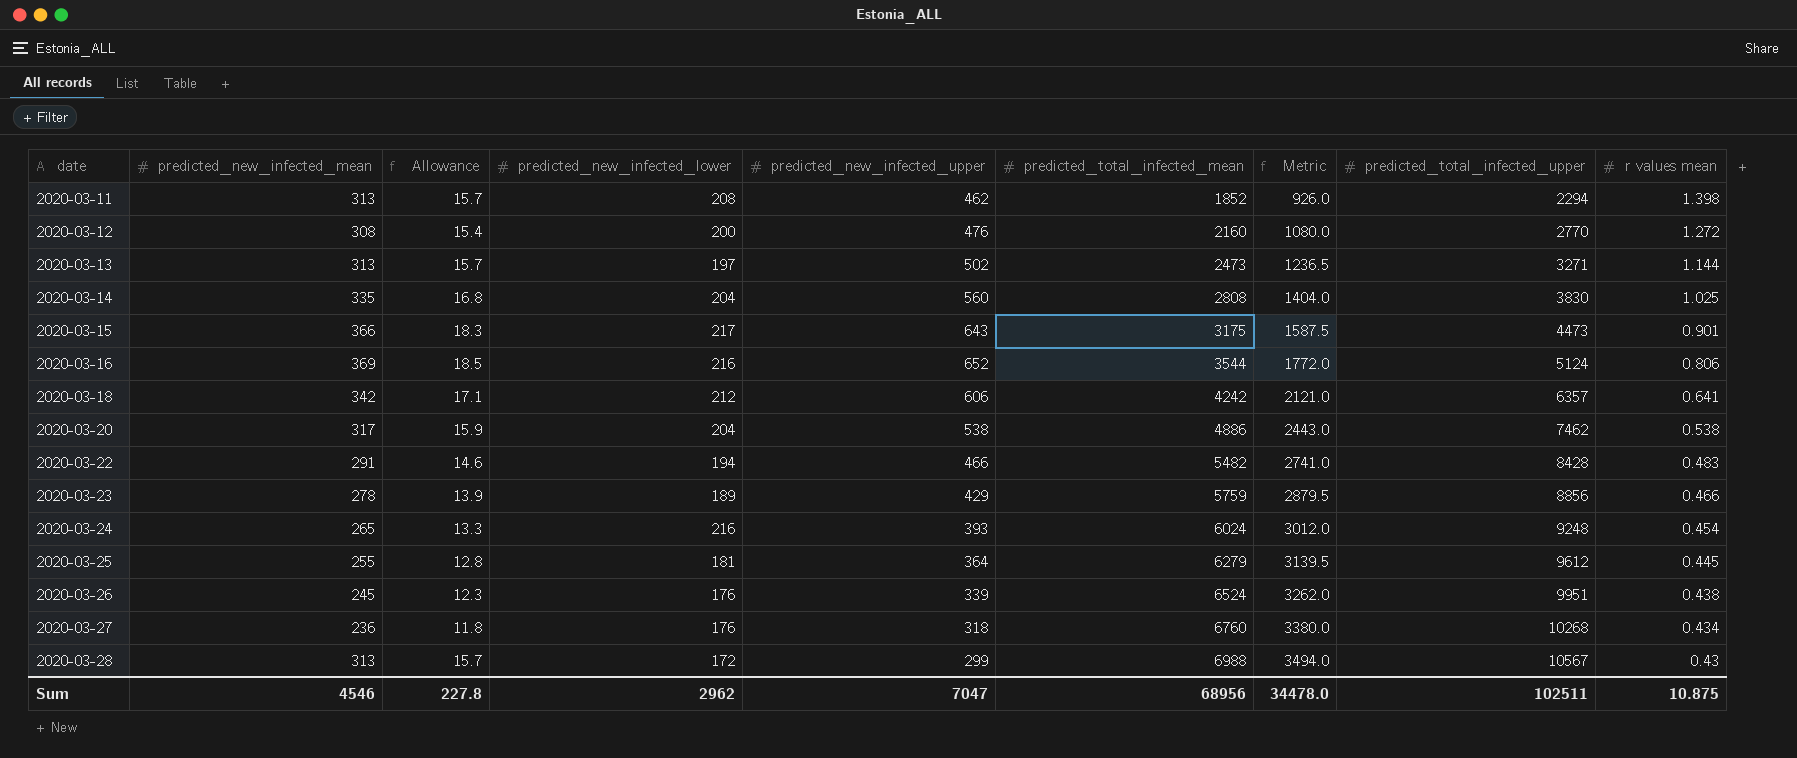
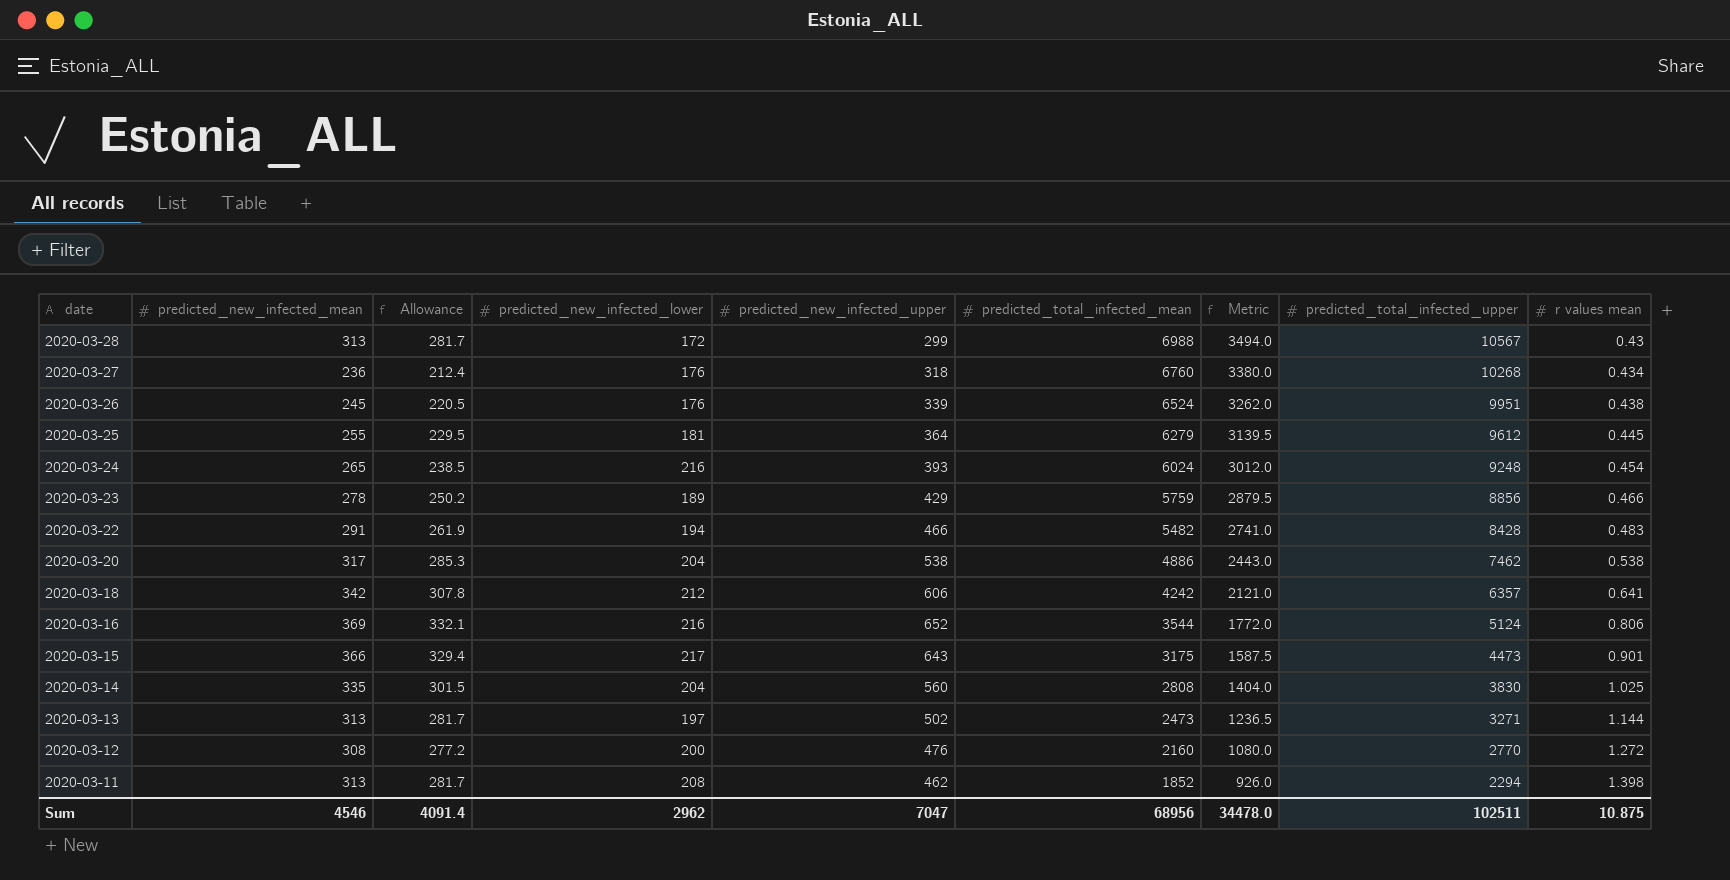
row order: date ascending -> date descending
column Allowance | formula: [predicted_new_infected_mean] * 0.05 -> [predicted_new_infected_mean] * 0.9
Sum | Allowance: 227.8 -> 4091.4

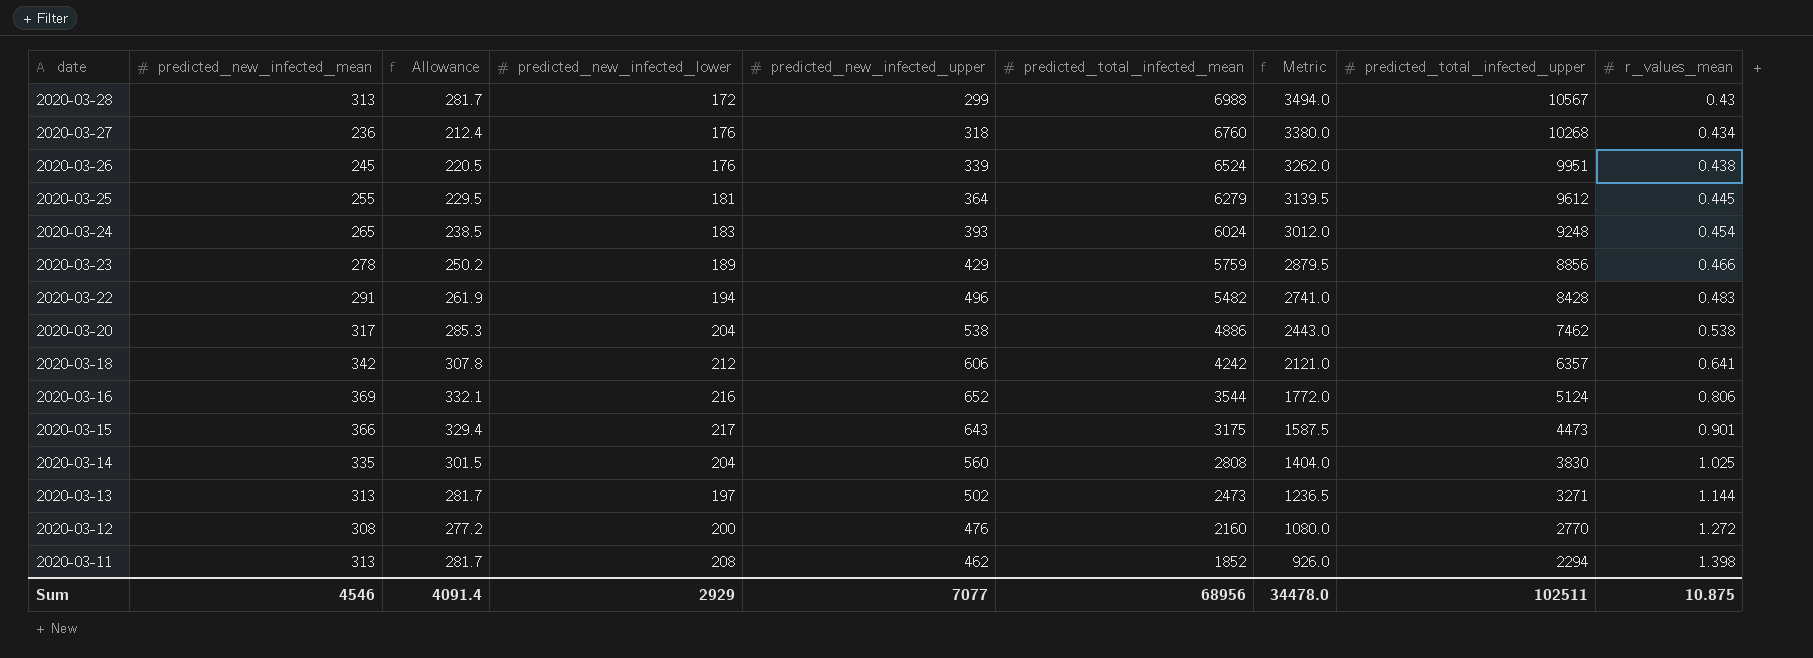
column name: r values mean -> r_values_mean
2020-03-24 | predicted_new_infected_lower: 216 -> 183
2020-03-22 | predicted_new_infected_upper: 466 -> 496
Sum | predicted_new_infected_lower: 2962 -> 2929
Sum | predicted_new_infected_upper: 7047 -> 7077

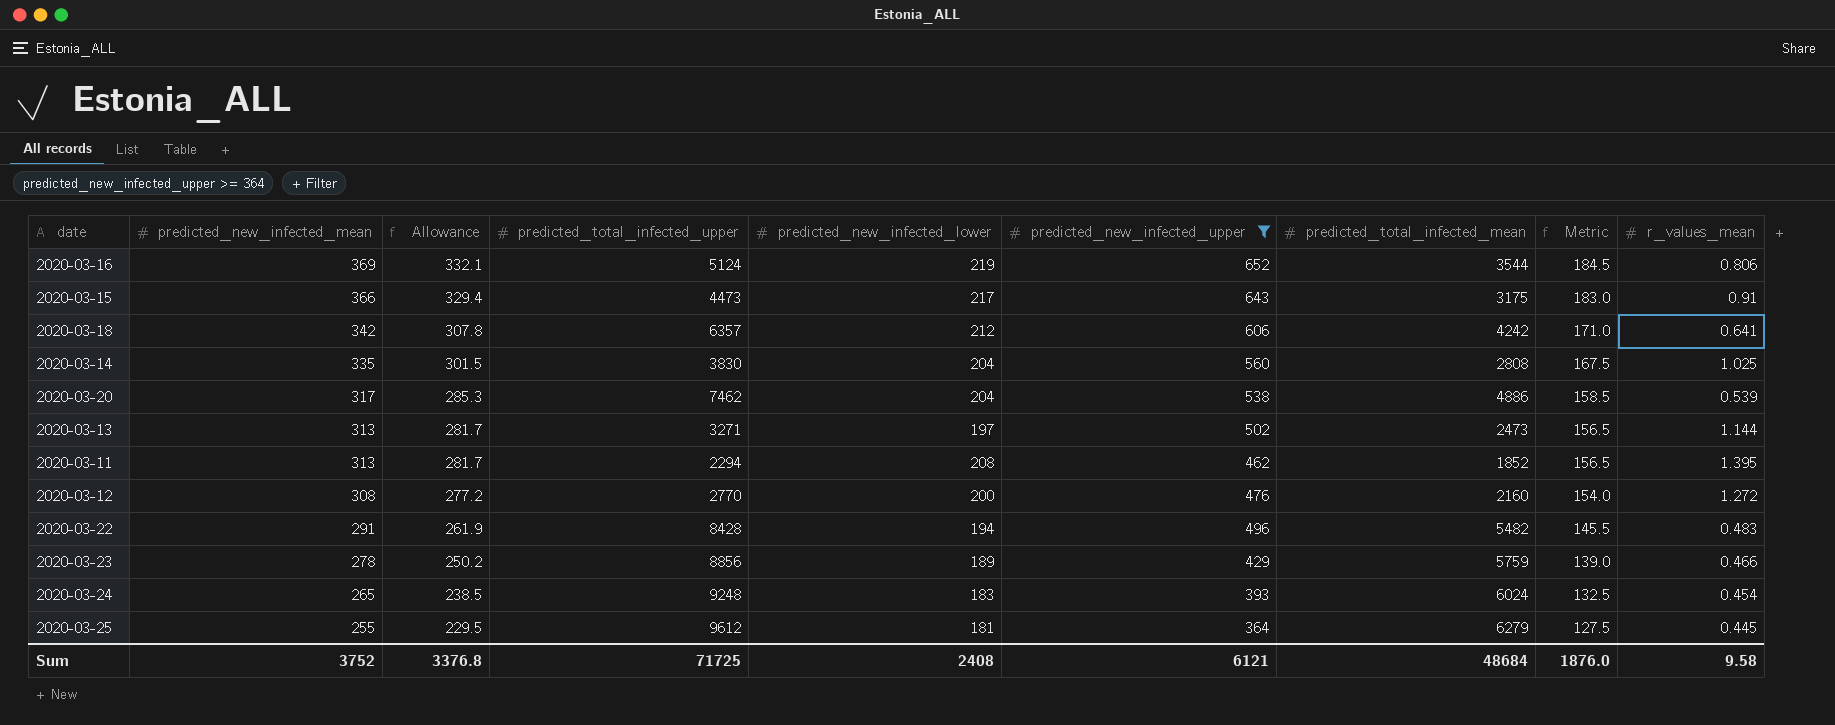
filter: none -> predicted_new_infected_upper >= 364
row order: date descending -> predicted_new_infected_mean descending
column predicted_total_infected_upper | position: 8 -> 4
column Metric | formula: [predicted_total_infected_mean] * 0.5 -> [predicted_new_infected_mean] * 0.5
2020-03-16 | predicted_new_infected_lower: 216 -> 219
2020-03-15 | r_values_mean: 0.901 -> 0.91
2020-03-20 | r_values_mean: 0.538 -> 0.539
2020-03-11 | r_values_mean: 1.398 -> 1.395
Sum | predicted_new_infected_mean: 4546 -> 3752
Sum | Allowance: 4091.4 -> 3376.8
Sum | predicted_total_infected_upper: 102511 -> 71725
Sum | predicted_new_infected_lower: 2929 -> 2408
Sum | predicted_new_infected_upper: 7077 -> 6121
Sum | predicted_total_infected_mean: 68956 -> 48684
Sum | Metric: 34478.0 -> 1876.0
Sum | r_values_mean: 10.875 -> 9.58

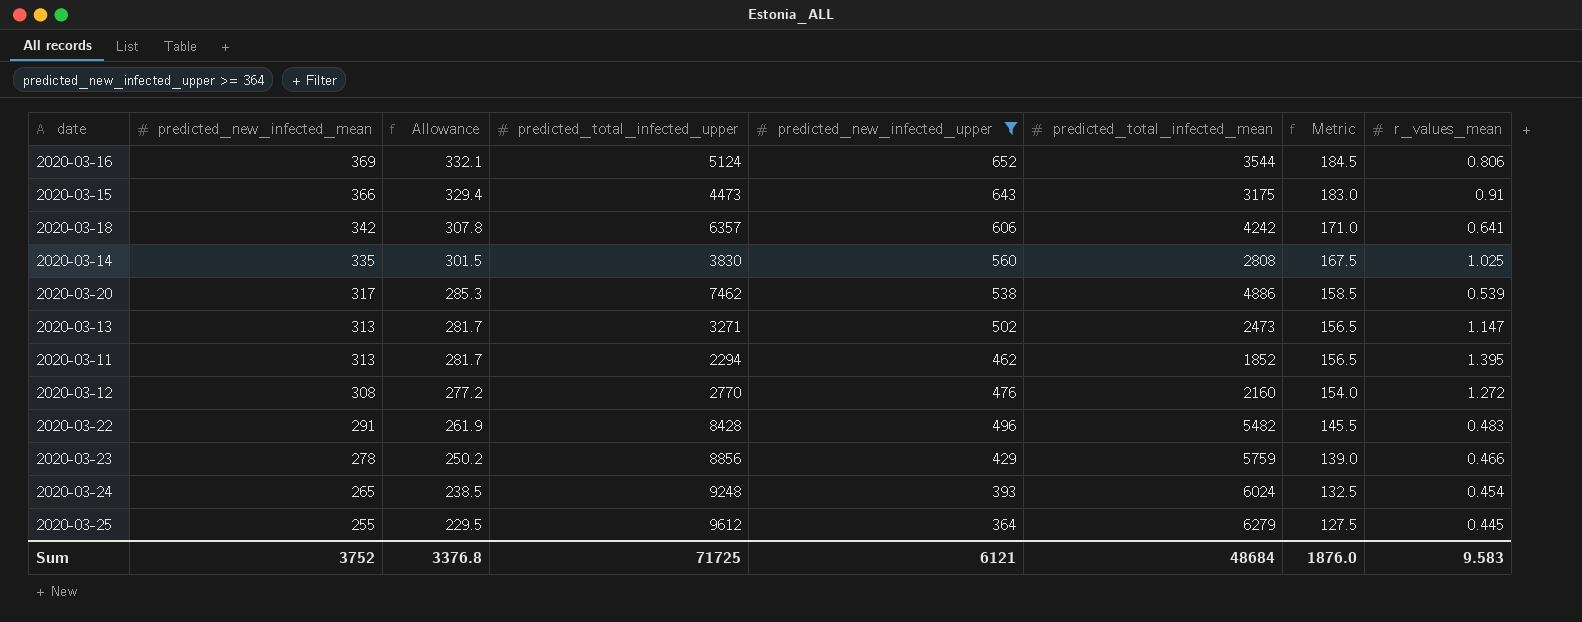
column predicted_new_infected_lower | position: 5 -> none
2020-03-13 | r_values_mean: 1.144 -> 1.147
Sum | r_values_mean: 9.58 -> 9.583

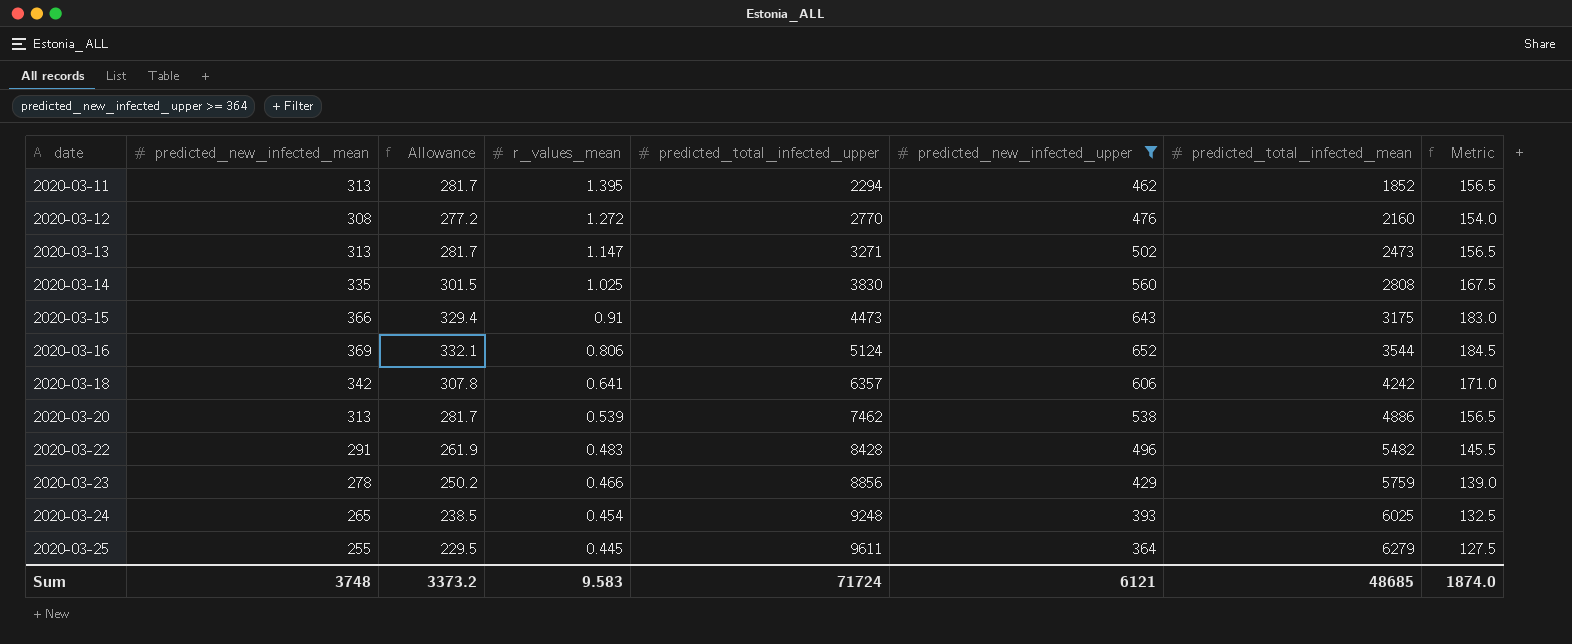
row order: predicted_new_infected_mean descending -> date ascending
column r_values_mean | position: 8 -> 4
2020-03-20 | predicted_new_infected_mean: 317 -> 313
2020-03-20 | Allowance: 285.3 -> 281.7
2020-03-20 | Metric: 158.5 -> 156.5
2020-03-24 | predicted_total_infected_mean: 6024 -> 6025
2020-03-25 | predicted_total_infected_upper: 9612 -> 9611
Sum | predicted_new_infected_mean: 3752 -> 3748
Sum | Allowance: 3376.8 -> 3373.2
Sum | predicted_total_infected_upper: 71725 -> 71724
Sum | predicted_total_infected_mean: 48684 -> 48685
Sum | Metric: 1876.0 -> 1874.0

